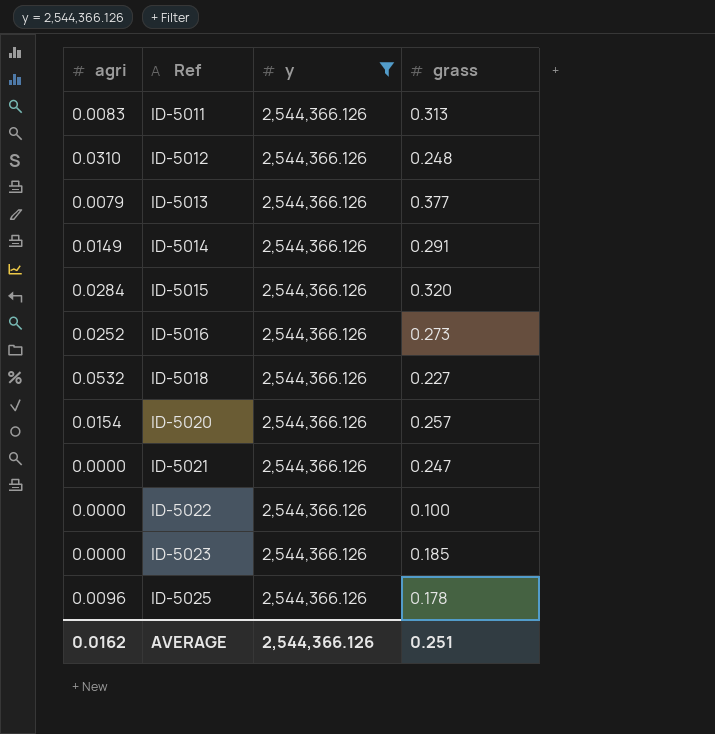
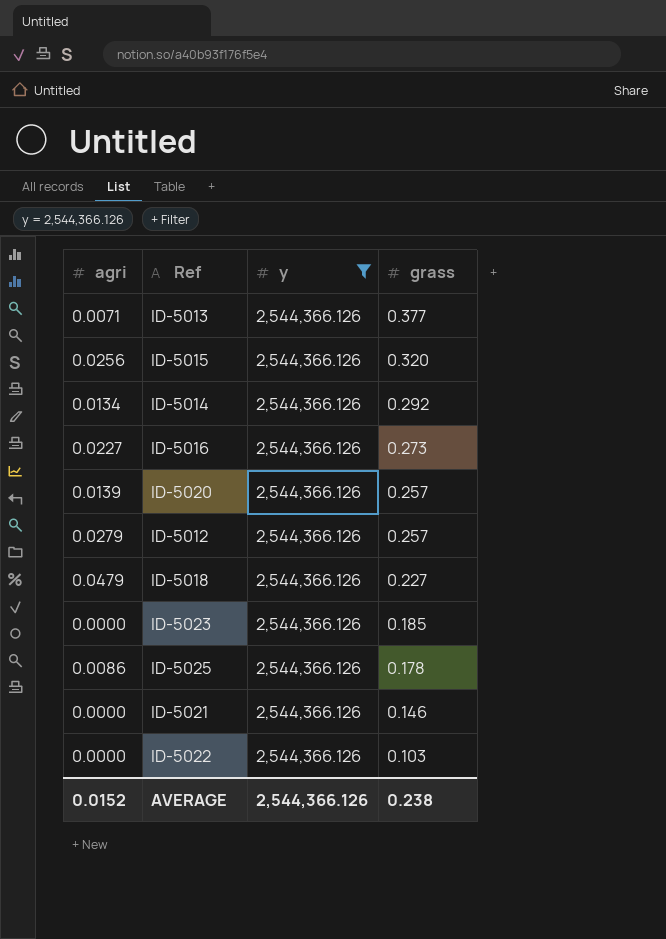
row order: Ref ascending -> grass descending
row ID-5011: 0.0083 | 2,544,366.126 | 0.313 -> none
ID-5013 | agri: 0.0079 -> 0.0071
ID-5015 | agri: 0.0284 -> 0.0256
ID-5014 | agri: 0.0149 -> 0.0134
ID-5014 | grass: 0.291 -> 0.292
ID-5016 | agri: 0.0252 -> 0.0227
ID-5020 | agri: 0.0154 -> 0.0139
ID-5012 | agri: 0.0310 -> 0.0279
ID-5012 | grass: 0.248 -> 0.257
ID-5018 | agri: 0.0532 -> 0.0479
ID-5025 | agri: 0.0096 -> 0.0086
ID-5021 | grass: 0.247 -> 0.146
ID-5022 | grass: 0.100 -> 0.103
AVERAGE | agri: 0.0162 -> 0.0152
AVERAGE | grass: 0.251 -> 0.238

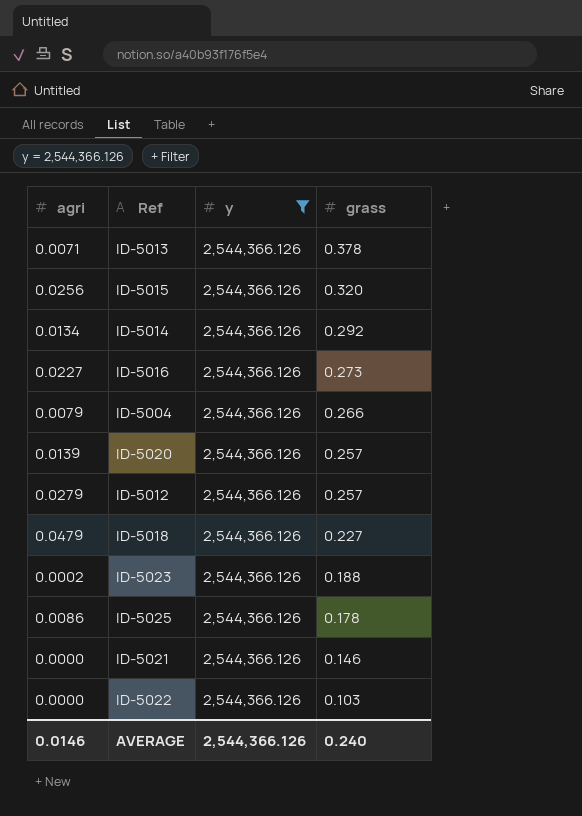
ID-5013 | grass: 0.377 -> 0.378
row ID-5004: none -> 0.0079 | 2,544,366.126 | 0.266
ID-5023 | agri: 0.0000 -> 0.0002
ID-5023 | grass: 0.185 -> 0.188
AVERAGE | agri: 0.0152 -> 0.0146
AVERAGE | grass: 0.238 -> 0.240

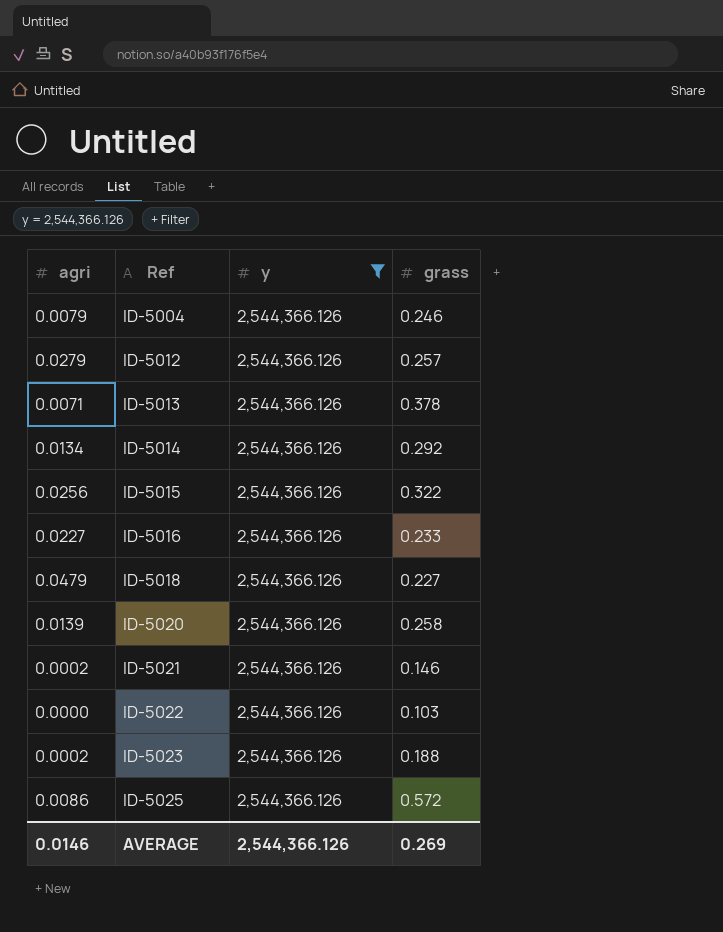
row order: grass descending -> Ref ascending
ID-5004 | grass: 0.266 -> 0.246
ID-5015 | grass: 0.320 -> 0.322
ID-5016 | grass: 0.273 -> 0.233
ID-5020 | grass: 0.257 -> 0.258
ID-5021 | agri: 0.0000 -> 0.0002
ID-5025 | grass: 0.178 -> 0.572
AVERAGE | grass: 0.240 -> 0.269

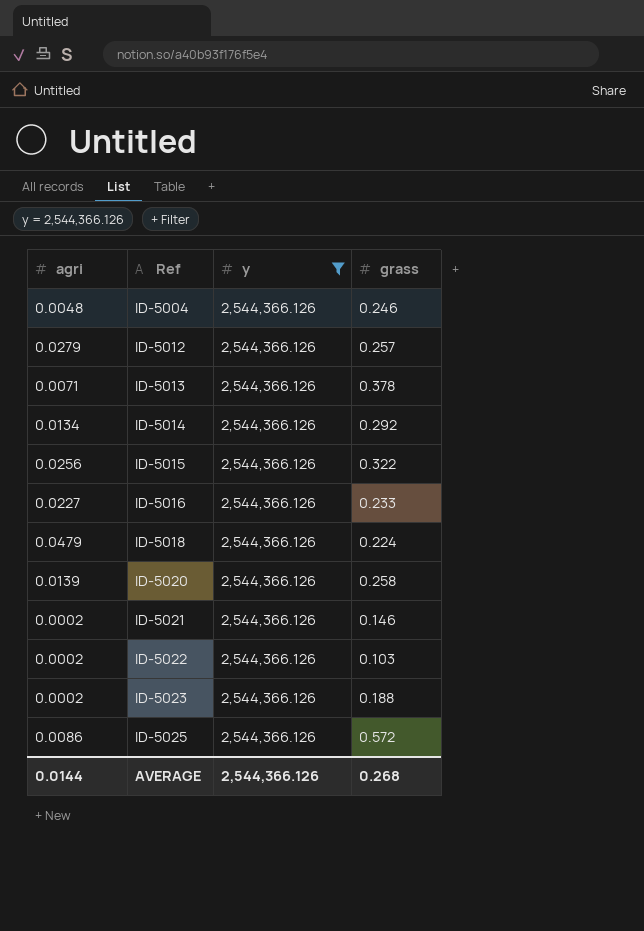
ID-5004 | agri: 0.0079 -> 0.0048
ID-5018 | grass: 0.227 -> 0.224
ID-5022 | agri: 0.0000 -> 0.0002
AVERAGE | agri: 0.0146 -> 0.0144
AVERAGE | grass: 0.269 -> 0.268

